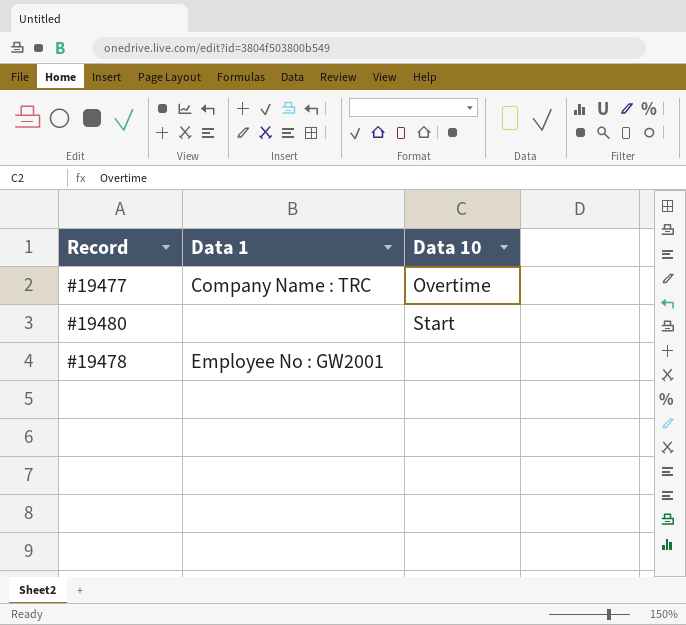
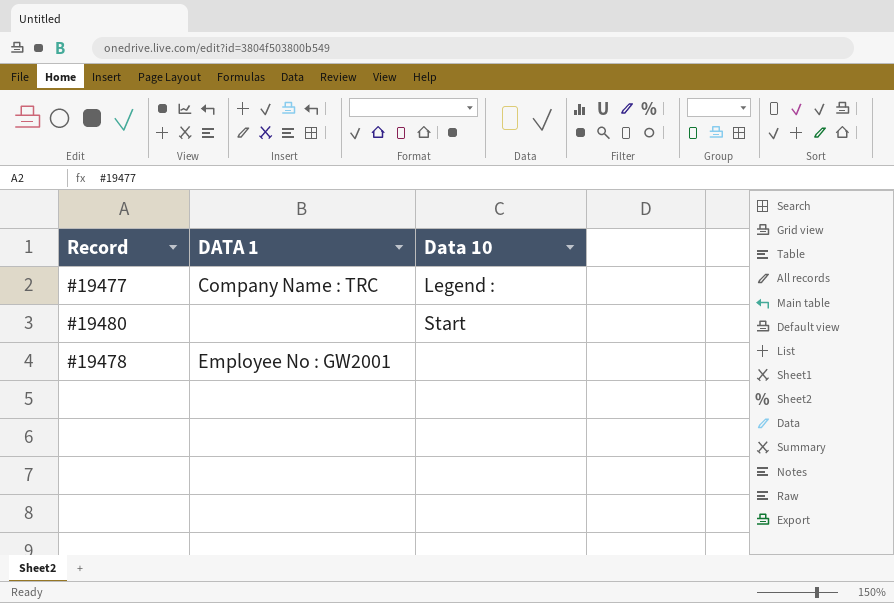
column name: Data 1 -> DATA 1
#19477 | Data 10: Overtime -> Legend :

